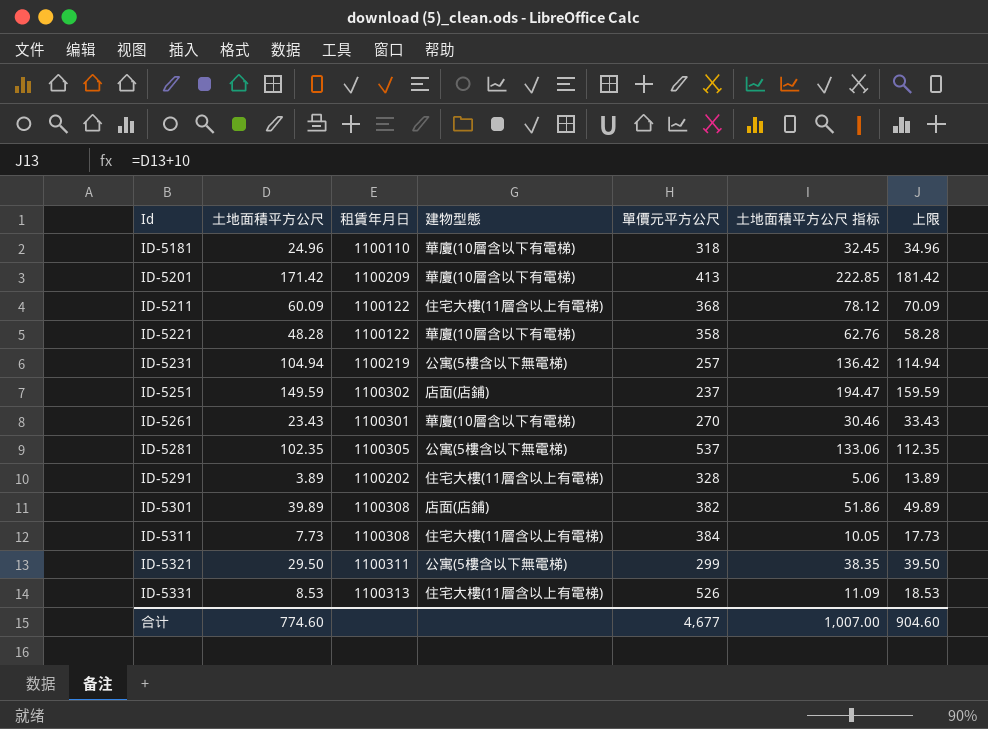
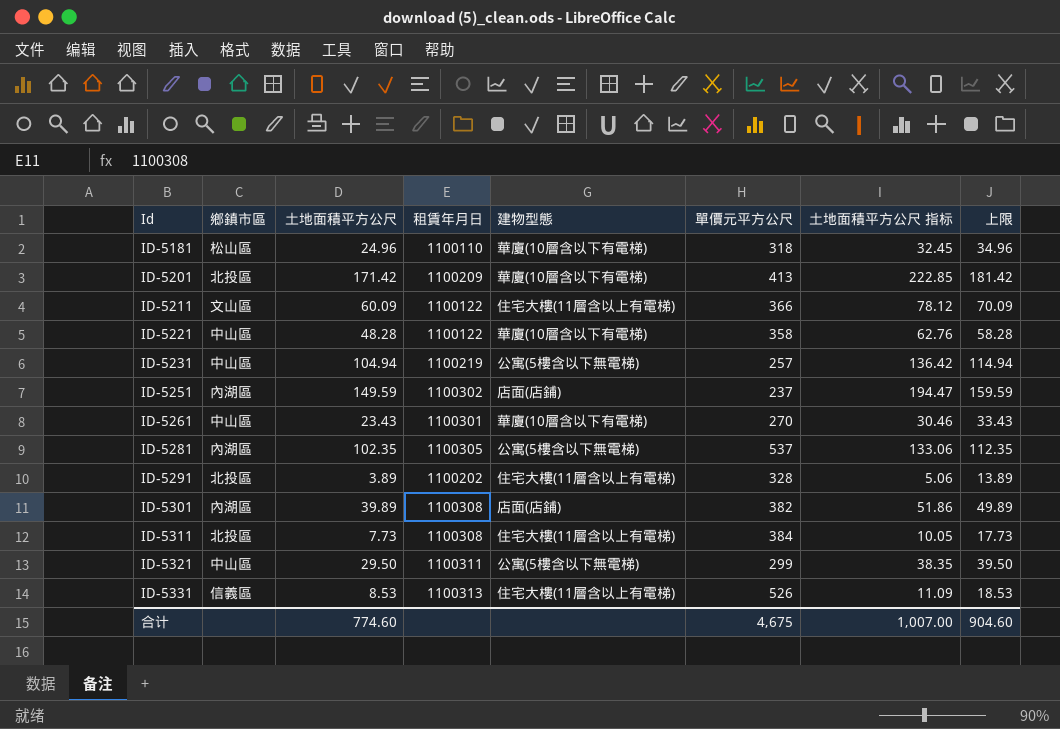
column 鄉鎮市區 | position: none -> 2
ID-5211 | 單價元平方公尺: 368 -> 366
合计 | 單價元平方公尺: 4,677 -> 4,675

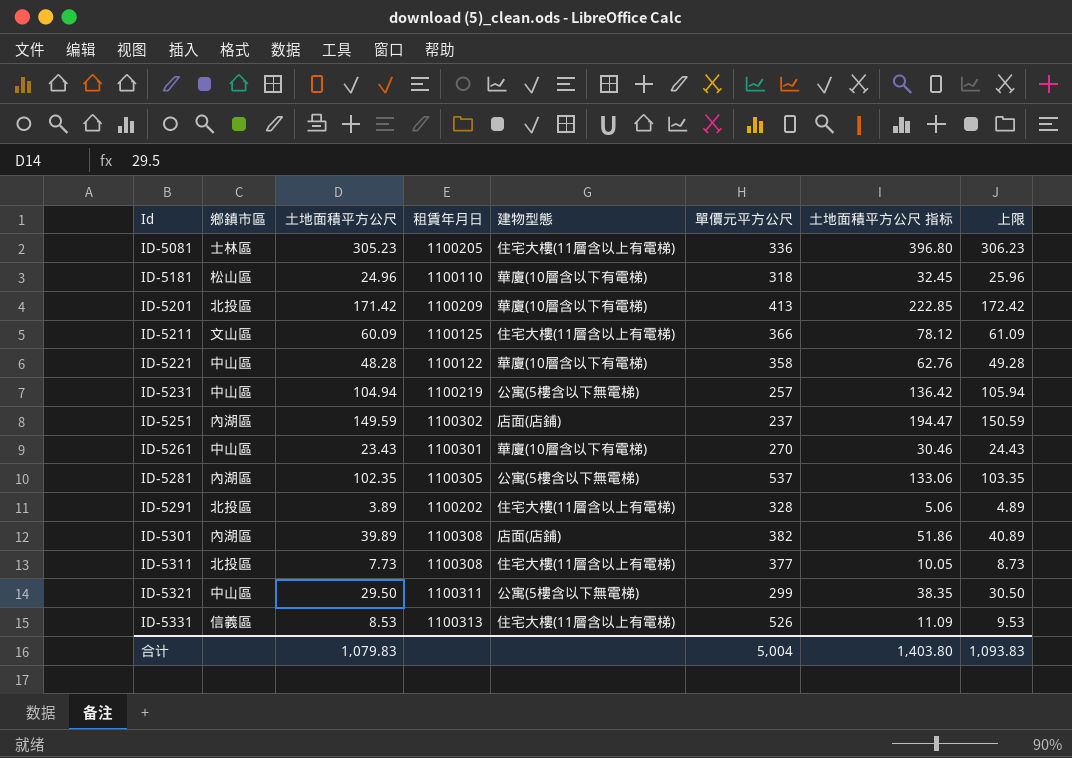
column 上限 | formula: [土地面積平方公尺] + 10 -> [土地面積平方公尺] + 1
row ID-5081: none -> 士林區 | 305.23 | 1100205 | 住宅大樓(11層含以上有電梯) | 336 | 396.80 | 306.23
ID-5211 | 租賃年月日: 1100122 -> 1100125
ID-5311 | 單價元平方公尺: 384 -> 377
合计 | 土地面積平方公尺: 774.60 -> 1,079.83
合计 | 單價元平方公尺: 4,675 -> 5,004
合计 | 土地面積平方公尺 指标: 1,007.00 -> 1,403.80
合计 | 上限: 904.60 -> 1,093.83

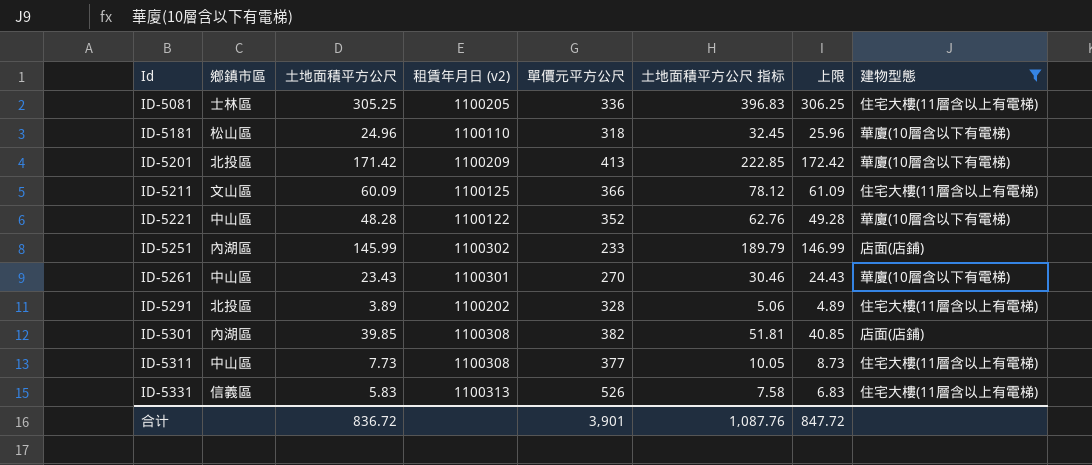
filter: none -> 建物型態 != 公寓(5樓含以下無電梯)
column name: 租賃年月日 -> 租賃年月日 (v2)
column 建物型態 | position: 5 -> 8
ID-5081 | 土地面積平方公尺: 305.23 -> 305.25
ID-5081 | 土地面積平方公尺 指标: 396.80 -> 396.83
ID-5081 | 上限: 306.23 -> 306.25
ID-5221 | 單價元平方公尺: 358 -> 352
ID-5251 | 土地面積平方公尺: 149.59 -> 145.99
ID-5251 | 單價元平方公尺: 237 -> 233
ID-5251 | 土地面積平方公尺 指标: 194.47 -> 189.79
ID-5251 | 上限: 150.59 -> 146.99
ID-5301 | 土地面積平方公尺: 39.89 -> 39.85
ID-5301 | 土地面積平方公尺 指标: 51.86 -> 51.81
ID-5301 | 上限: 40.89 -> 40.85
ID-5311 | 鄉鎮市區: 北投區 -> 中山區
ID-5331 | 土地面積平方公尺: 8.53 -> 5.83
ID-5331 | 土地面積平方公尺 指标: 11.09 -> 7.58
ID-5331 | 上限: 9.53 -> 6.83
合计 | 土地面積平方公尺: 1,079.83 -> 836.72
合计 | 單價元平方公尺: 5,004 -> 3,901
合计 | 土地面積平方公尺 指标: 1,403.80 -> 1,087.76
合计 | 上限: 1,093.83 -> 847.72

